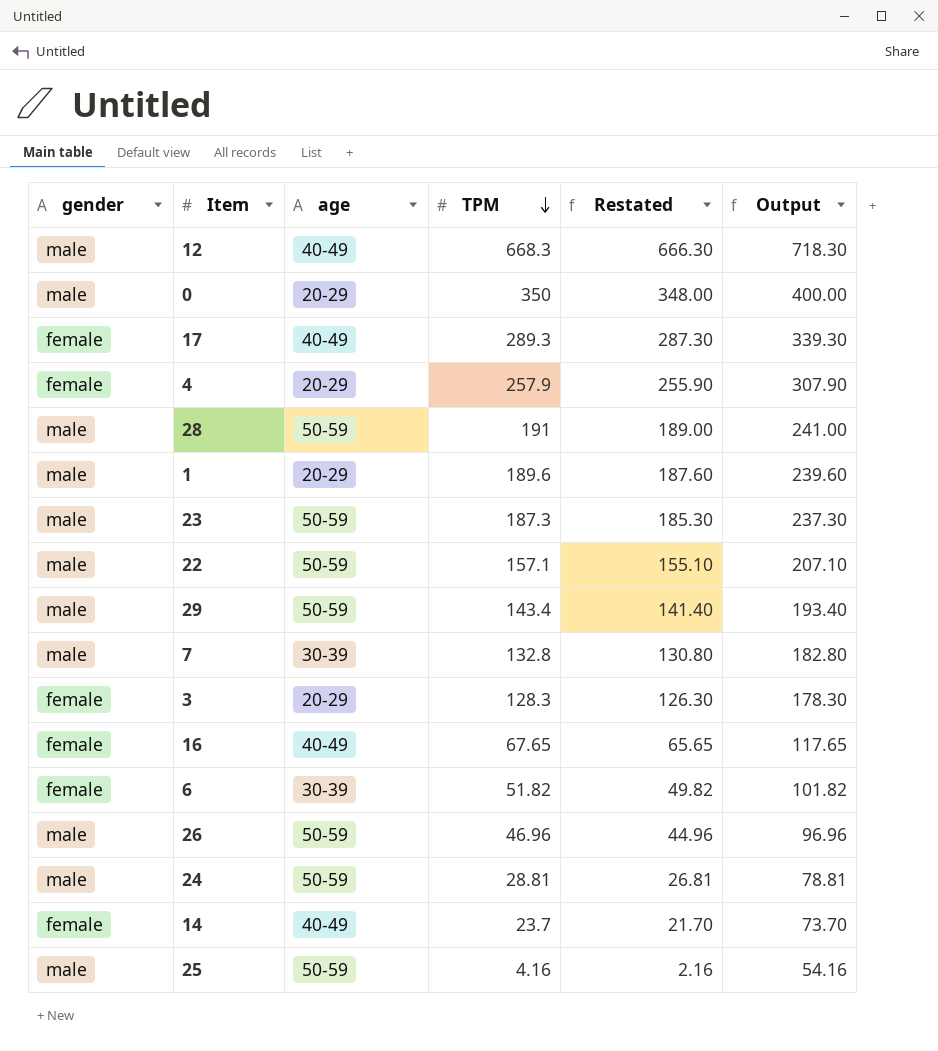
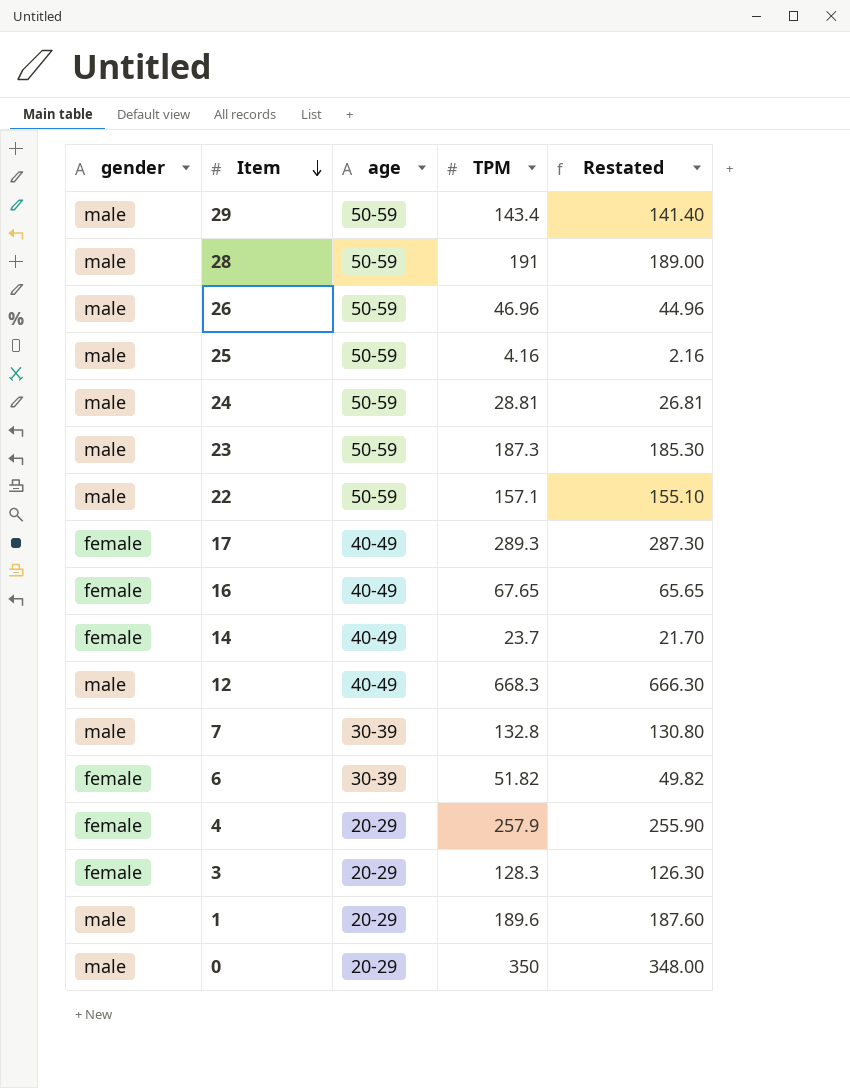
row order: TPM descending -> Item descending
column Output | formula: [TPM] + 50 -> none

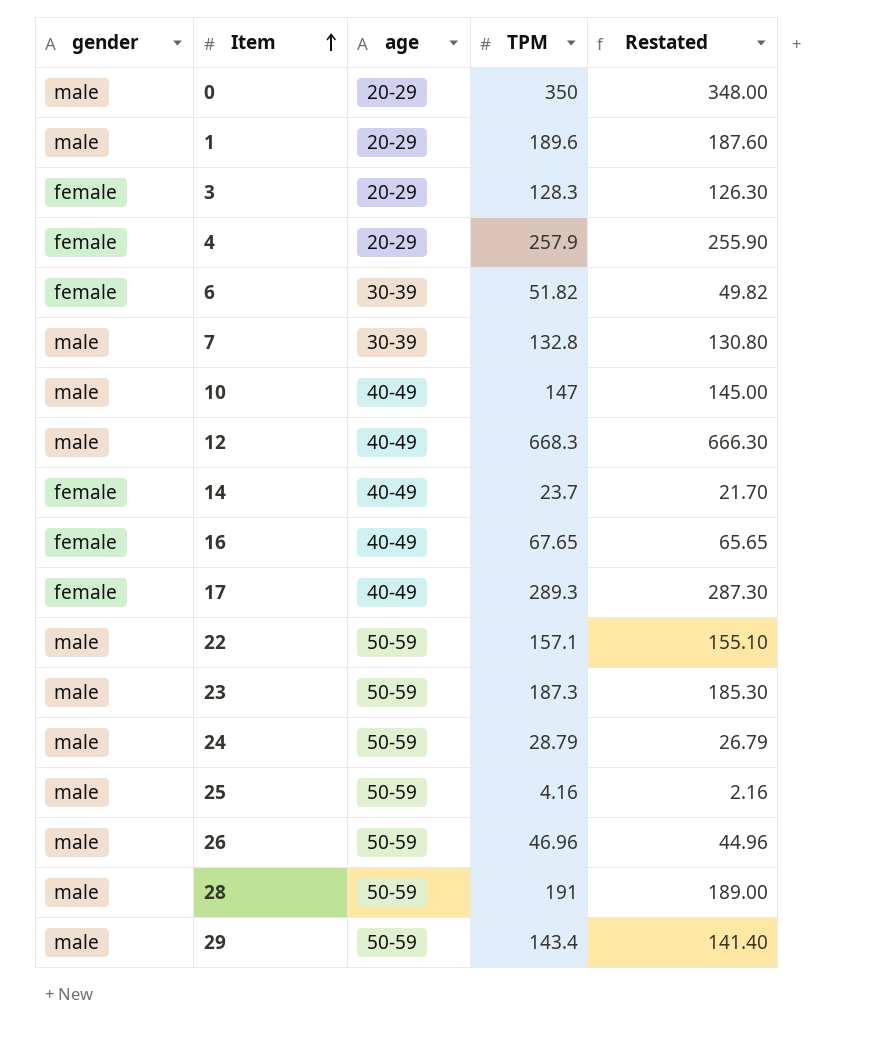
row order: Item descending -> Item ascending
row 10: none -> male | 40-49 | 147 | 145.00
24 | TPM: 28.81 -> 28.79
24 | Restated: 26.81 -> 26.79

